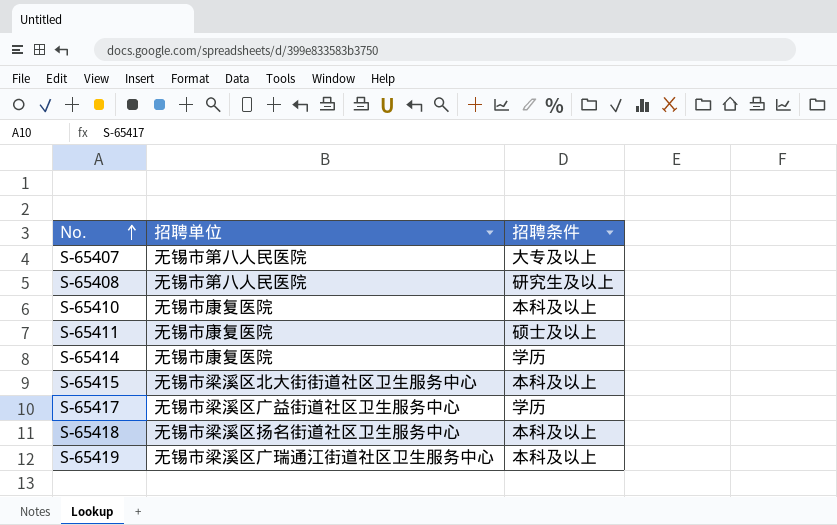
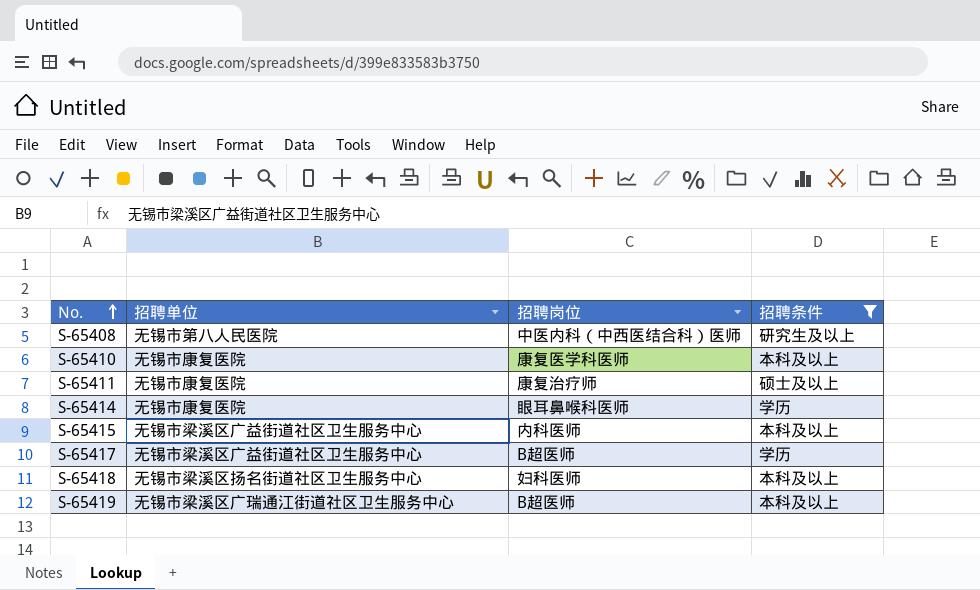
filter: none -> 招聘条件 != 大专及以上
column 招聘岗位 | position: none -> 3
S-65415 | 招聘单位: 无锡市梁溪区北大街街道社区卫生服务中心 -> 无锡市梁溪区广益街道社区卫生服务中心

